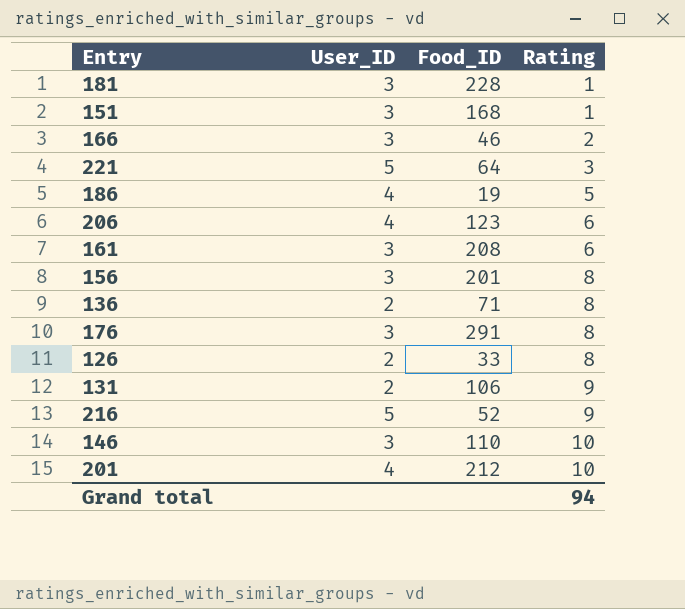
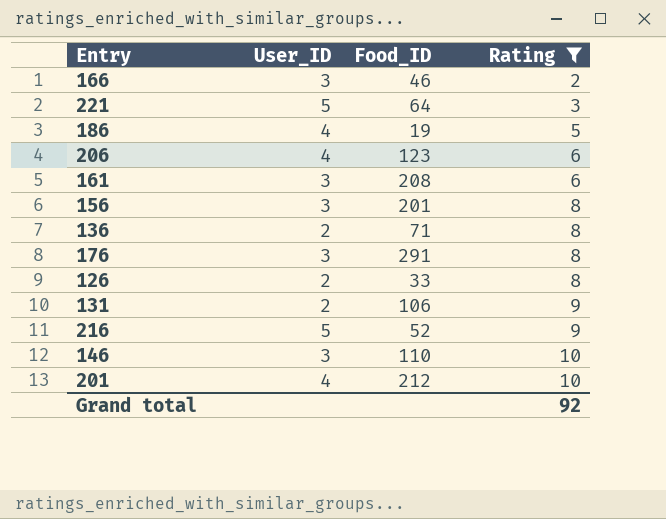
filter: none -> Rating != 1
Grand total | Rating: 94 -> 92

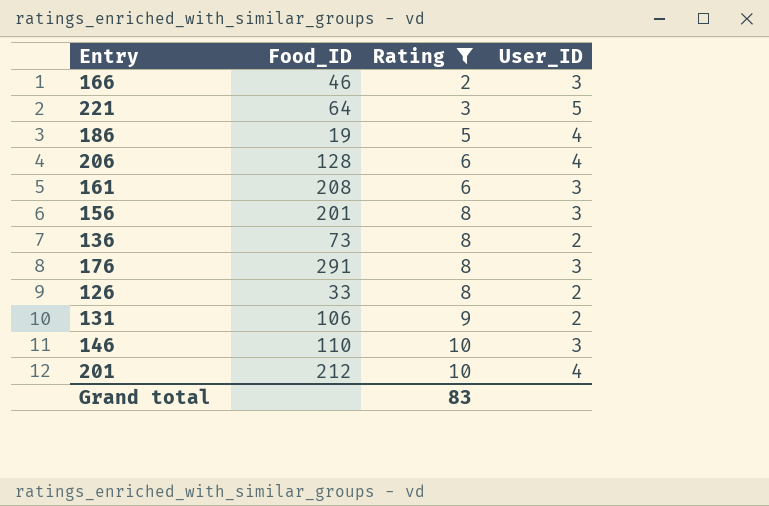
column User_ID | position: 2 -> 4
row 216: 5 | 52 | 9 -> none
206 | Food_ID: 123 -> 128
136 | Food_ID: 71 -> 73
Grand total | Rating: 92 -> 83

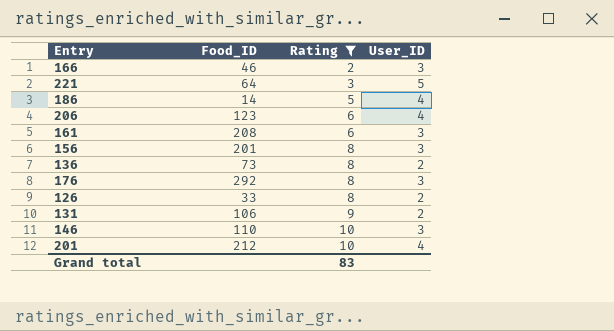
186 | Food_ID: 19 -> 14
206 | Food_ID: 128 -> 123
176 | Food_ID: 291 -> 292

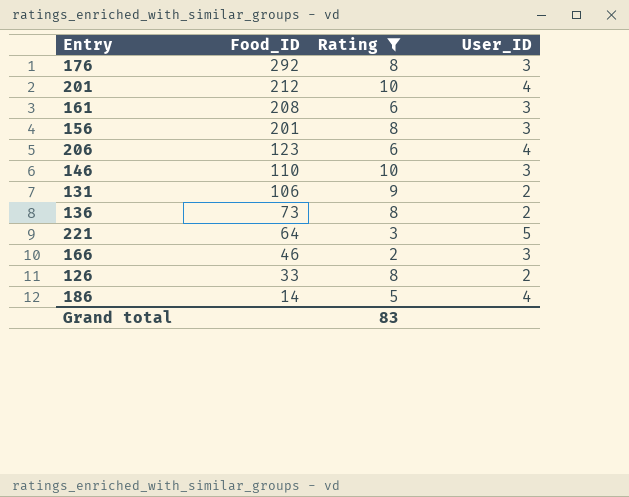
row order: Rating ascending -> Food_ID descending

